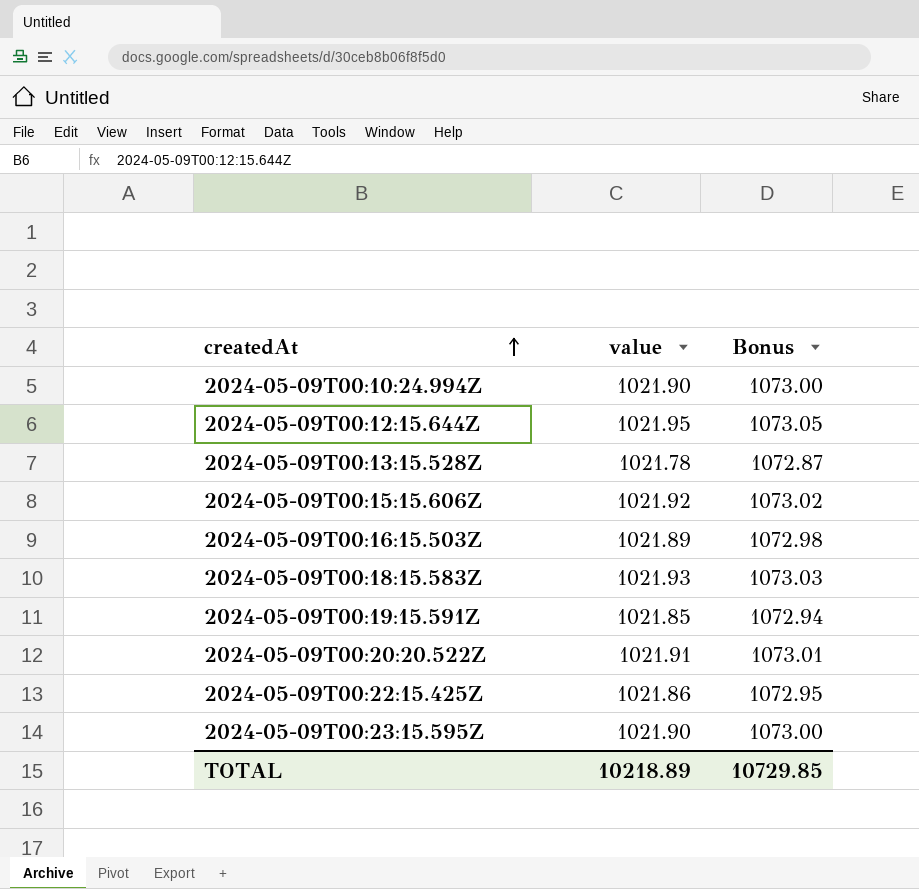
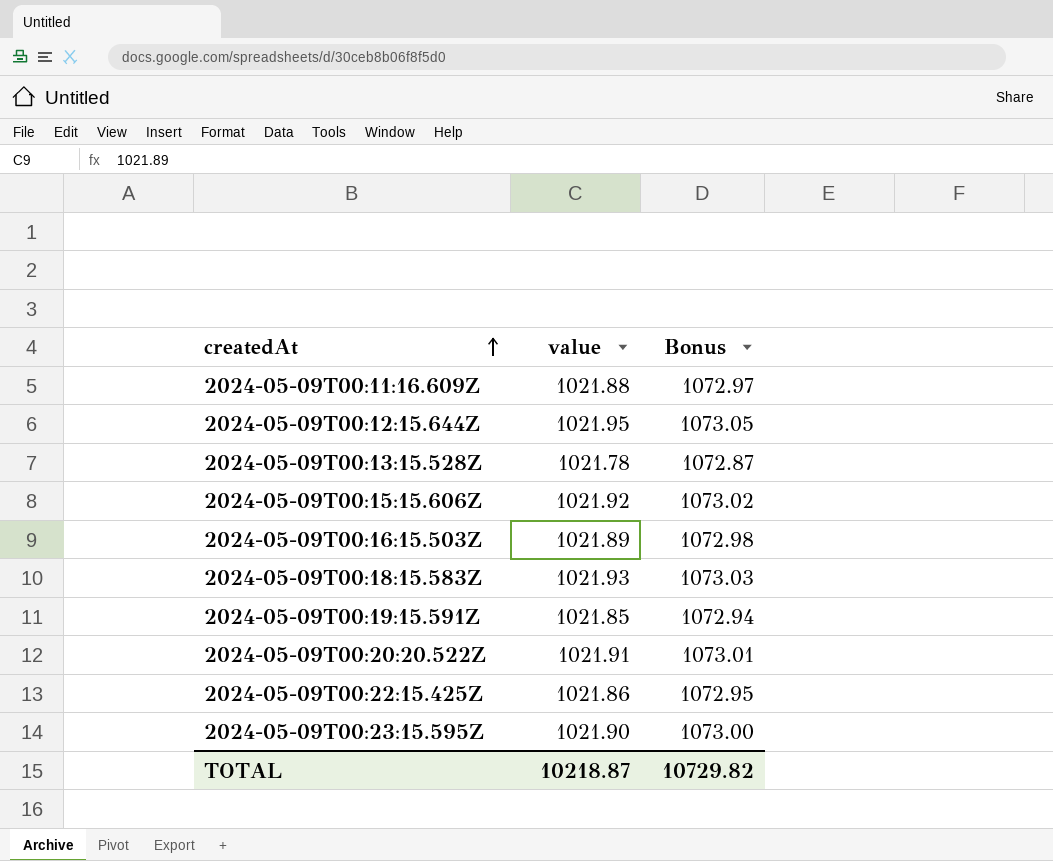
row 2024-05-09T00:10:24.994Z: 1021.90 | 1073.00 -> none
row 2024-05-09T00:11:16.609Z: none -> 1021.88 | 1072.97
TOTAL | value: 10218.89 -> 10218.87
TOTAL | Bonus: 10729.85 -> 10729.82

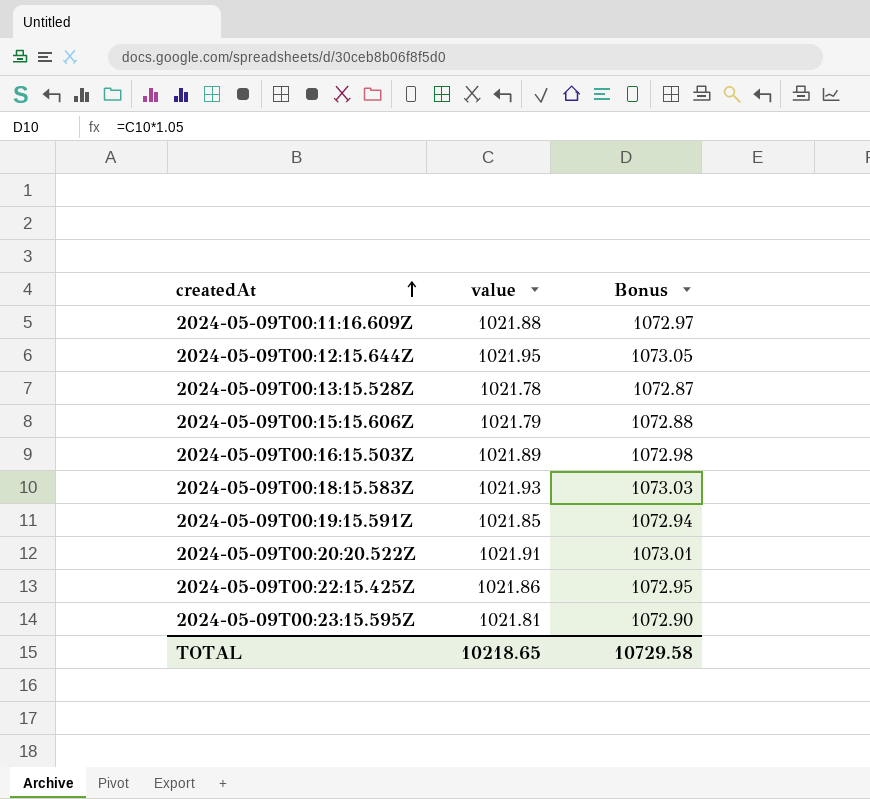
2024-05-09T00:15:15.606Z | value: 1021.92 -> 1021.79
2024-05-09T00:15:15.606Z | Bonus: 1073.02 -> 1072.88
2024-05-09T00:23:15.595Z | value: 1021.90 -> 1021.81
2024-05-09T00:23:15.595Z | Bonus: 1073.00 -> 1072.90
TOTAL | value: 10218.87 -> 10218.65
TOTAL | Bonus: 10729.82 -> 10729.58

